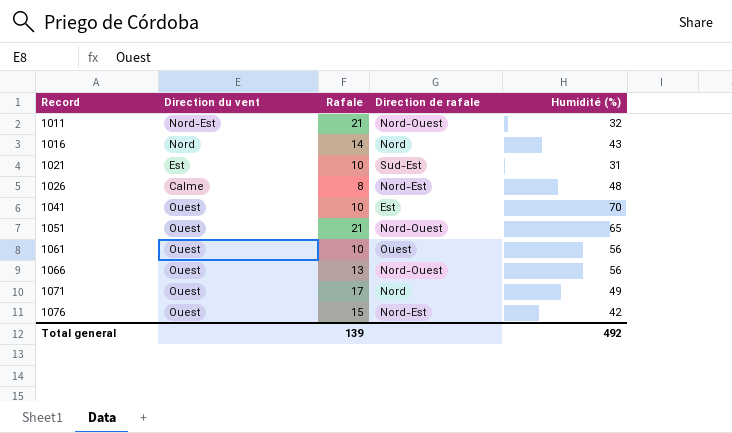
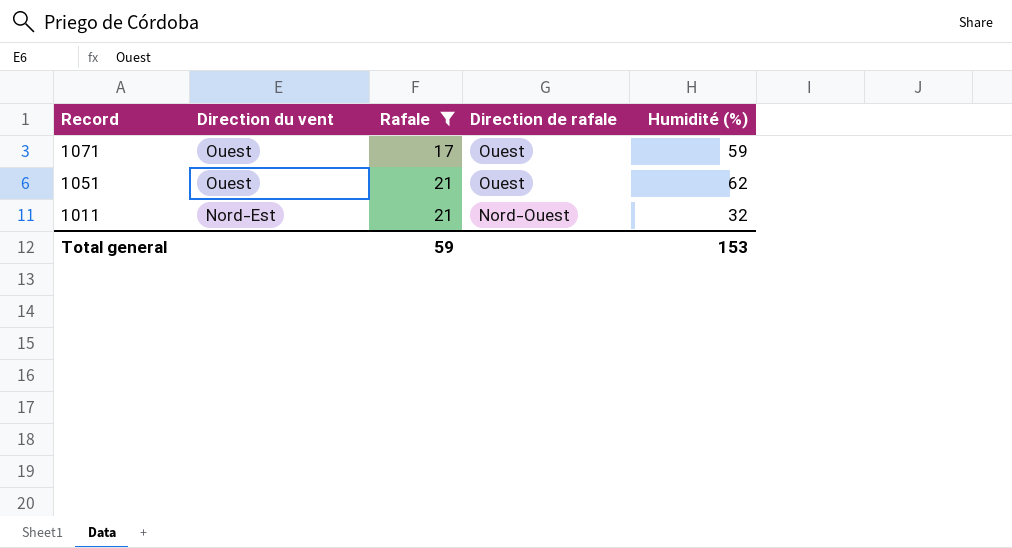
filter: none -> Rafale >= 17
row order: Record ascending -> Record descending
1071 | Direction de rafale: Nord -> Ouest
1071 | Humidité (%): 49 -> 59
1051 | Direction de rafale: Nord-Ouest -> Ouest
1051 | Humidité (%): 65 -> 62
Total general | Rafale: 139 -> 59
Total general | Humidité (%): 492 -> 153

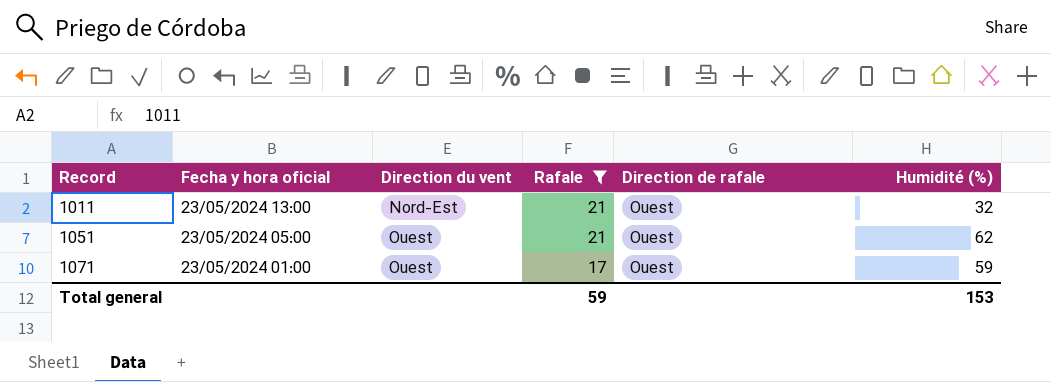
row order: Record descending -> Record ascending
column Fecha y hora oficial | position: none -> 2
1011 | Direction de rafale: Nord-Ouest -> Ouest

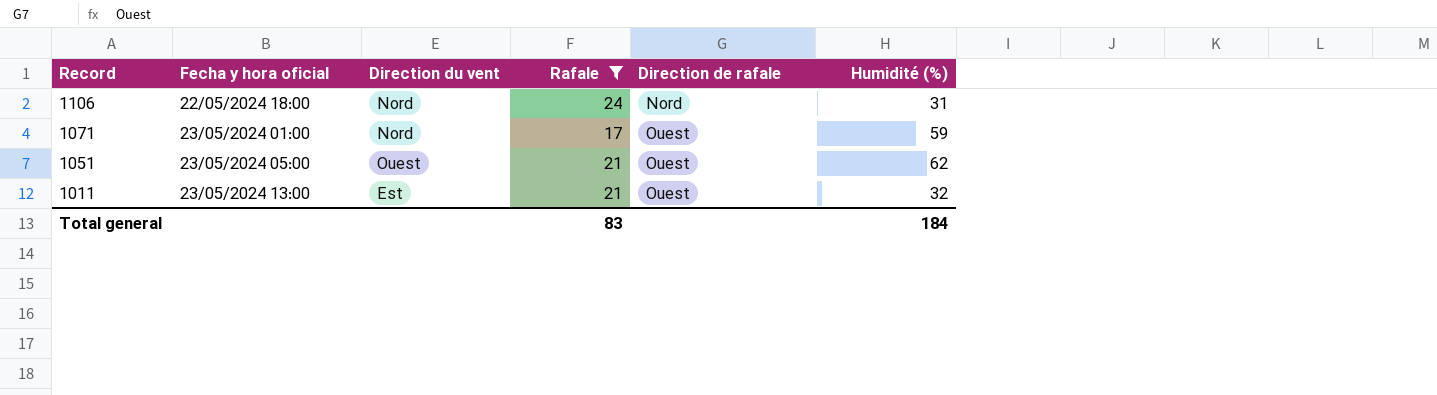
row order: Record ascending -> Record descending
row 1106: none -> 22/05/2024 18:00 | Nord | 24 | Nord | 31
1071 | Direction du vent: Ouest -> Nord
1011 | Direction du vent: Nord-Est -> Est
Total general | Rafale: 59 -> 83
Total general | Humidité (%): 153 -> 184

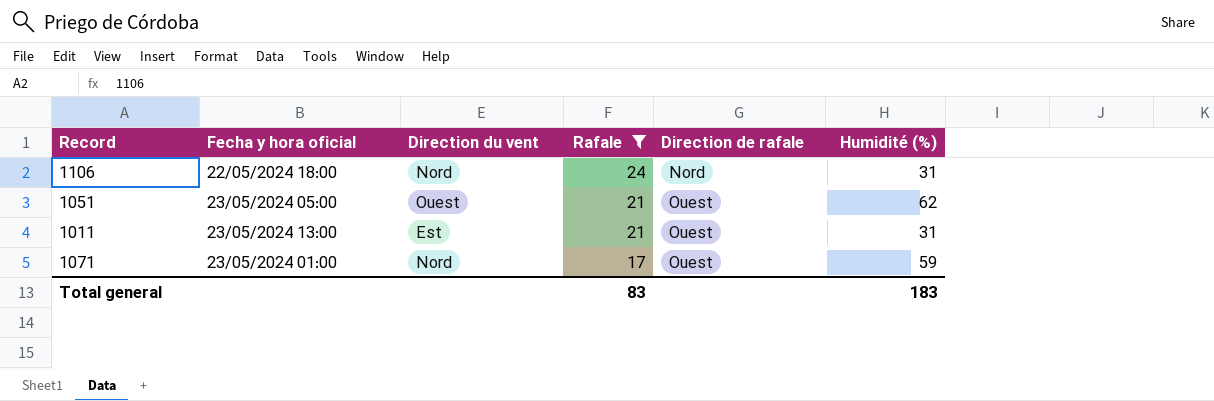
row order: Record descending -> Rafale descending
1011 | Humidité (%): 32 -> 31
Total general | Humidité (%): 184 -> 183

